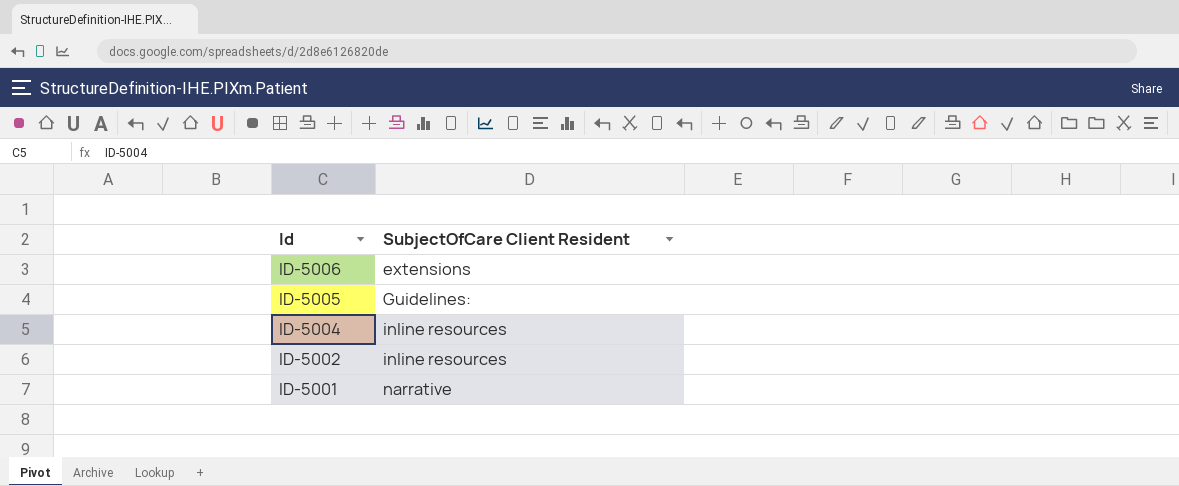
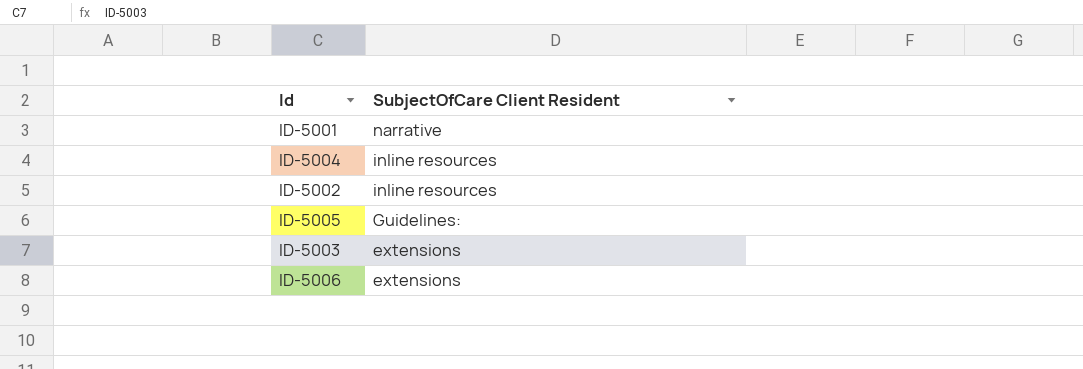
row order: Id descending -> SubjectOfCare Client Resident descending
row ID-5003: none -> extensions

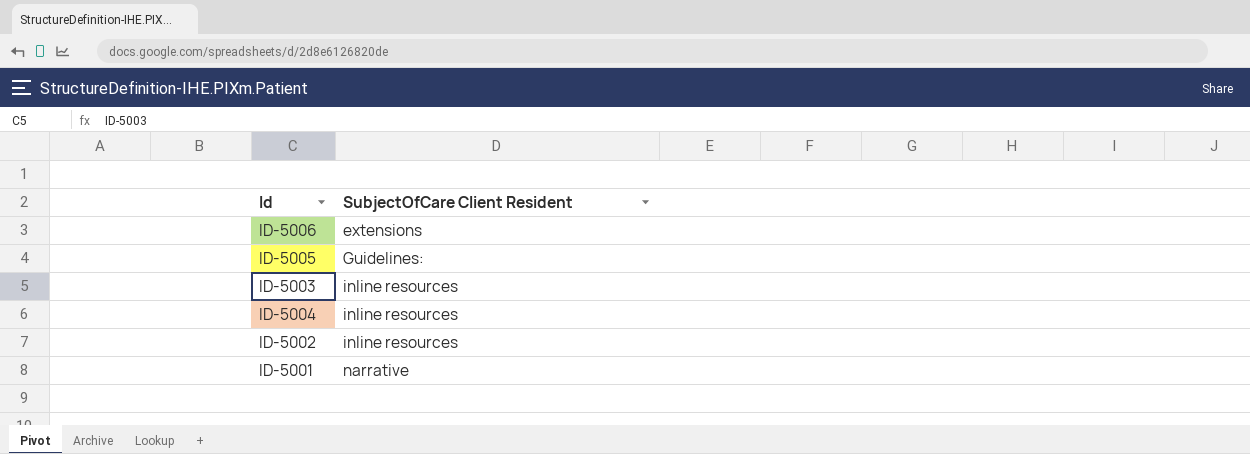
row order: SubjectOfCare Client Resident descending -> SubjectOfCare Client Resident ascending
ID-5003 | SubjectOfCare Client Resident: extensions -> inline resources

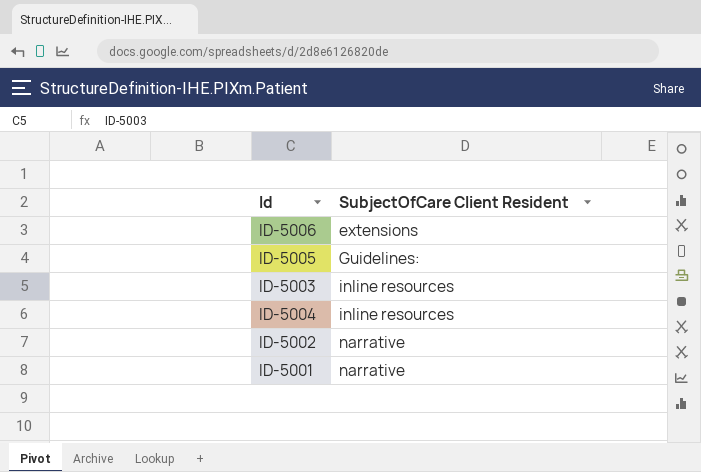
ID-5002 | SubjectOfCare Client Resident: inline resources -> narrative

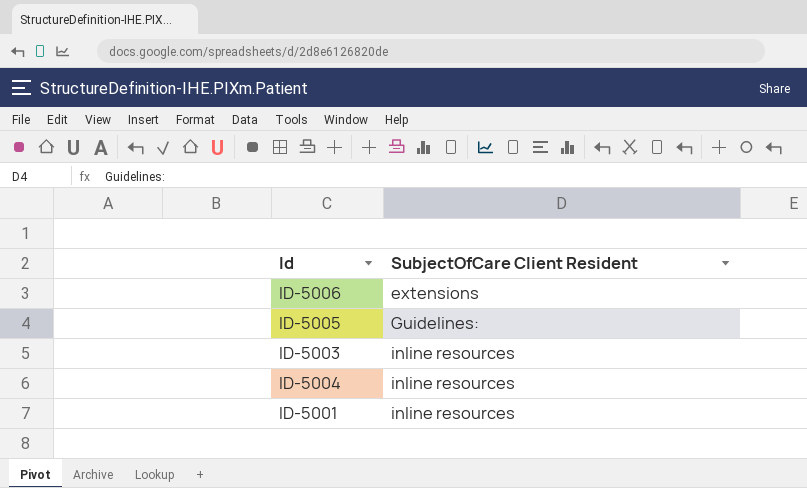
row ID-5002: narrative -> none
ID-5001 | SubjectOfCare Client Resident: narrative -> inline resources

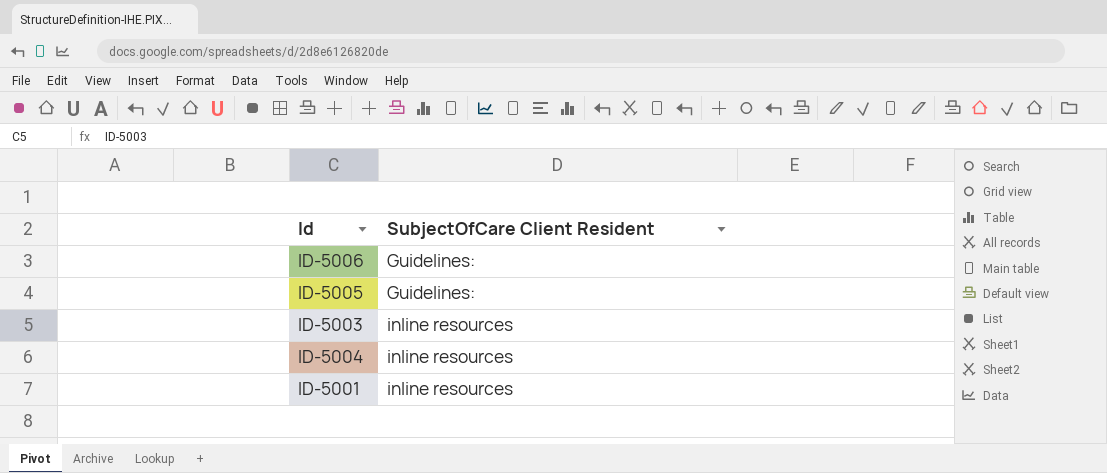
ID-5006 | SubjectOfCare Client Resident: extensions -> Guidelines:

